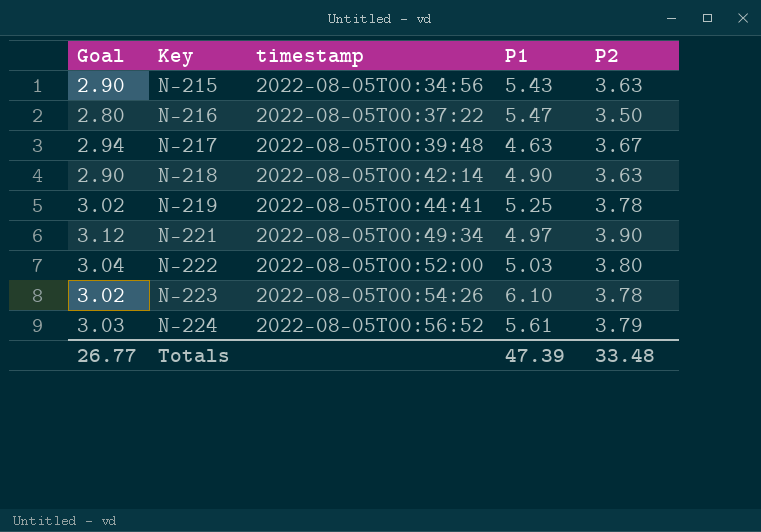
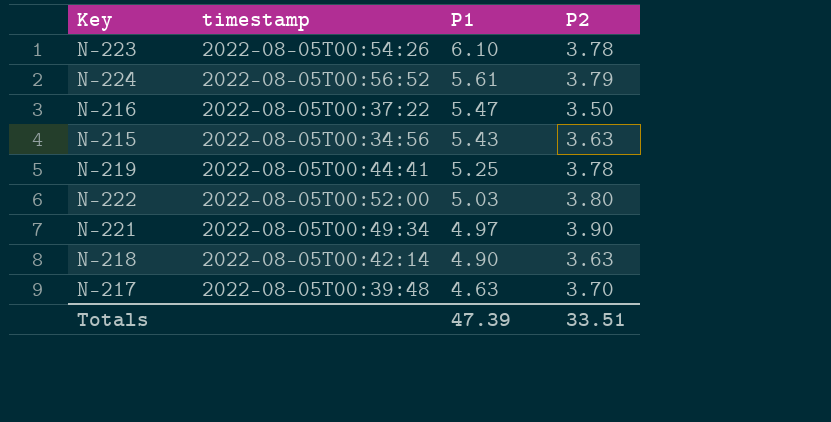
row order: Key ascending -> P1 descending
column Goal | formula: [P2] * 0.8 -> none
N-217 | P2: 3.67 -> 3.70
Totals | P2: 33.48 -> 33.51

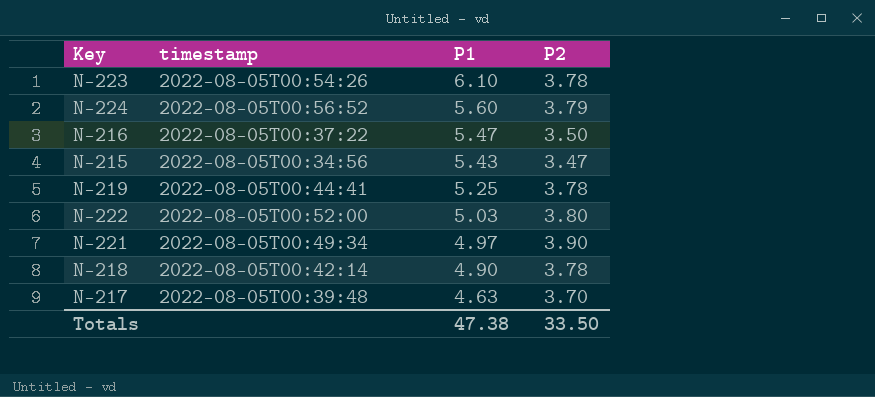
N-224 | P1: 5.61 -> 5.60
N-215 | P2: 3.63 -> 3.47
N-218 | P2: 3.63 -> 3.78
Totals | P1: 47.39 -> 47.38
Totals | P2: 33.51 -> 33.50

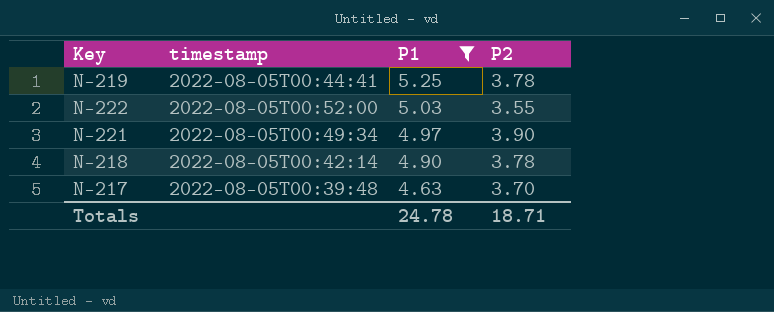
filter: none -> P1 <= 5.25
N-222 | P2: 3.80 -> 3.55
Totals | P1: 47.38 -> 24.78
Totals | P2: 33.50 -> 18.71

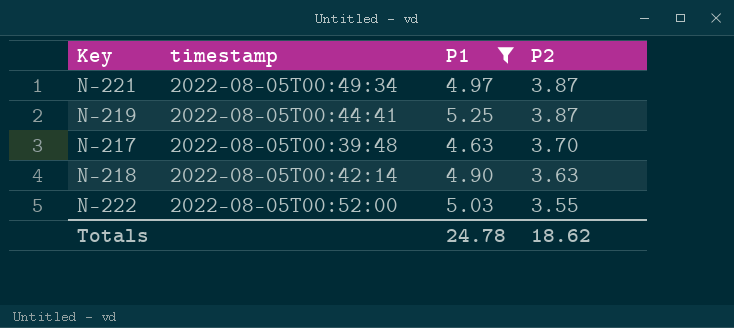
row order: P1 descending -> P2 descending
N-221 | P2: 3.90 -> 3.87
N-219 | P2: 3.78 -> 3.87
N-218 | P2: 3.78 -> 3.63
Totals | P2: 18.71 -> 18.62

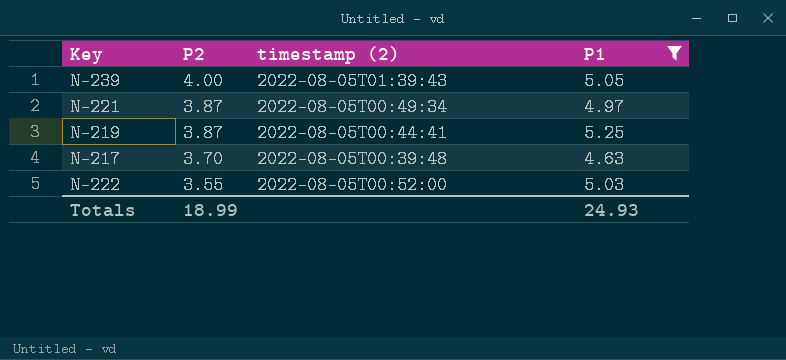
column P2 | position: 4 -> 2
column name: timestamp -> timestamp (2)
row N-218: 2022-08-05T00:42:14 | 4.90 | 3.63 -> none
row N-239: none -> 4.00 | 2022-08-05T01:39:43 | 5.05
Totals | P2: 18.62 -> 18.99
Totals | P1: 24.78 -> 24.93

